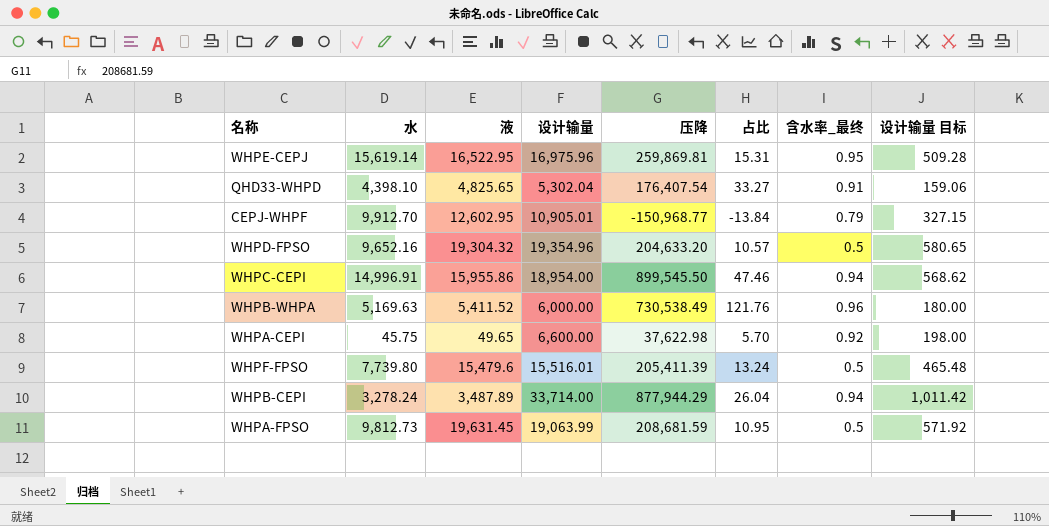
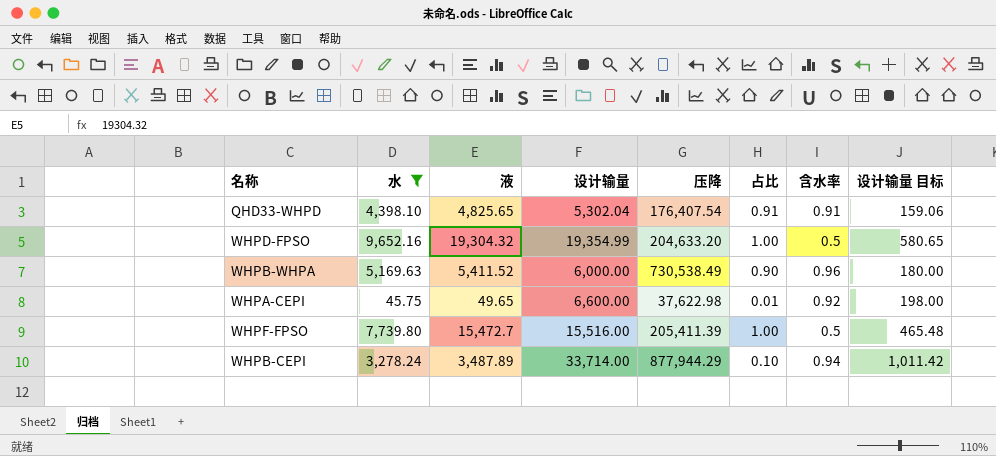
filter: none -> 水 <= 9,652.16
column 占比 | formula: [压降] / [设计输量] -> [液] / [设计输量]
column name: 含水率_最终 -> 含水率
WHPD-FPSO | 设计输量: 19,354.96 -> 19,354.99
WHPF-FPSO | 液: 15,479.6 -> 15,472.7
WHPF-FPSO | 设计输量: 15,516.01 -> 15,516.00

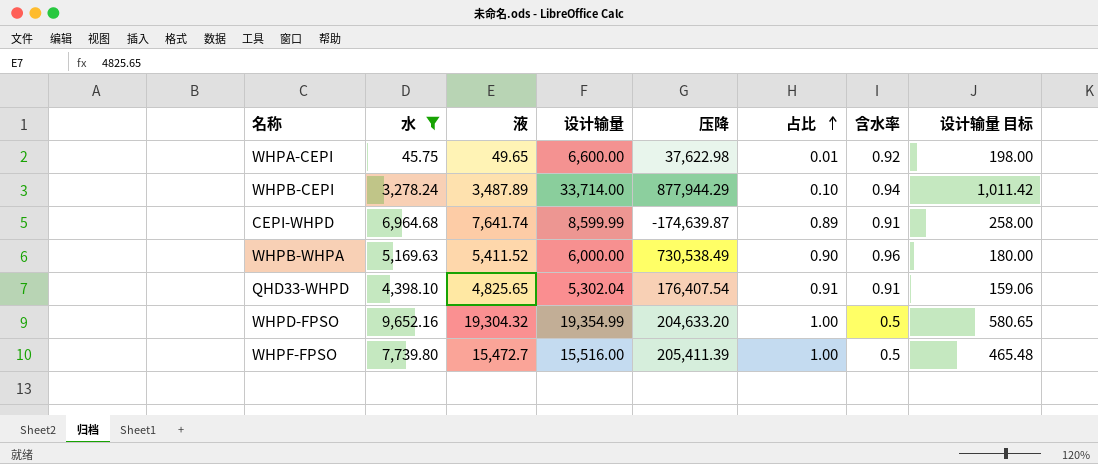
row order: none -> 占比 ascending
row CEPI-WHPD: none -> 6,964.68 | 7,641.74 | 8,599.99 | -174,639.87 | 0.89 | 0.91 | 258.00

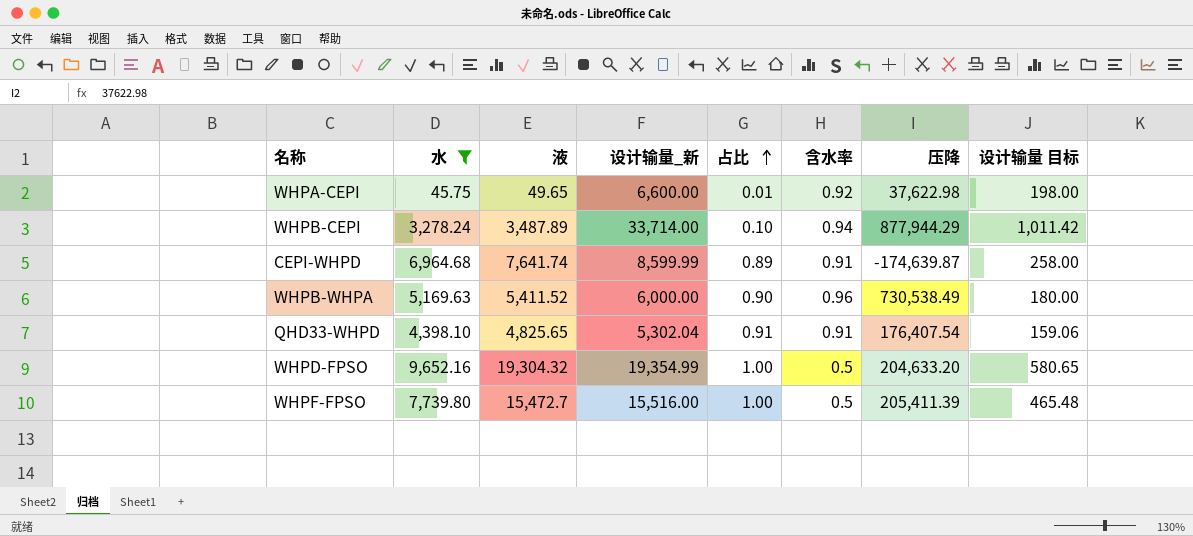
column name: 设计输量 -> 设计输量_新
column 压降 | position: 5 -> 7

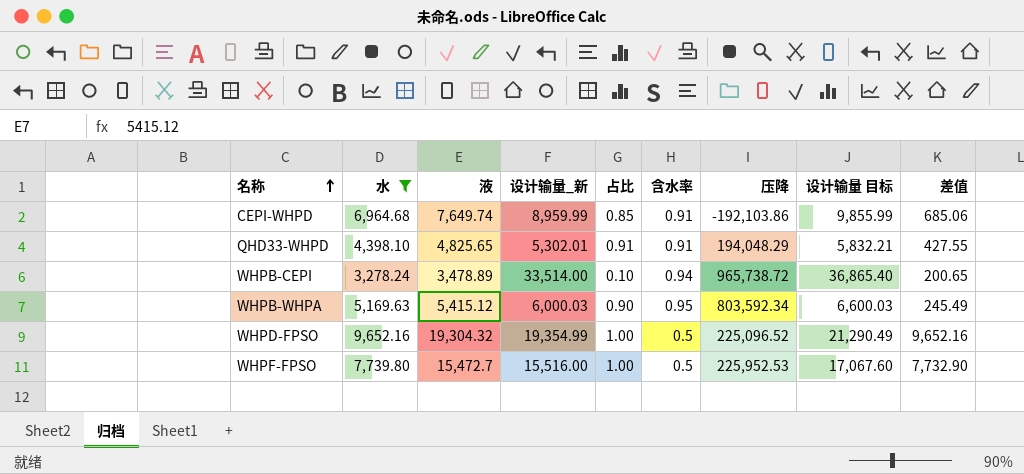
row order: 占比 ascending -> 名称 ascending
column 设计输量 目标 | formula: [设计输量_新] * 0.03 -> [设计输量_新] * 1.1
column 差值 | formula: none -> [液] - [水]
row WHPA-CEPI: 45.75 | 49.65 | 6,600.00 | 0.01 | 0.92 | 37,622.98 | 198.00 -> none
CEPI-WHPD | 液: 7,641.74 -> 7,649.74
CEPI-WHPD | 设计输量_新: 8,599.99 -> 8,959.99
CEPI-WHPD | 占比: 0.89 -> 0.85
CEPI-WHPD | 压降: -174,639.87 -> -192,103.86
QHD33-WHPD | 设计输量_新: 5,302.04 -> 5,302.01
QHD33-WHPD | 压降: 176,407.54 -> 194,048.29
WHPB-CEPI | 液: 3,487.89 -> 3,478.89
WHPB-CEPI | 设计输量_新: 33,714.00 -> 33,514.00
WHPB-CEPI | 压降: 877,944.29 -> 965,738.72
WHPB-WHPA | 液: 5,411.52 -> 5,415.12
WHPB-WHPA | 设计输量_新: 6,000.00 -> 6,000.03
WHPB-WHPA | 含水率: 0.96 -> 0.95
WHPB-WHPA | 压降: 730,538.49 -> 803,592.34
WHPD-FPSO | 压降: 204,633.20 -> 225,096.52
WHPF-FPSO | 压降: 205,411.39 -> 225,952.53

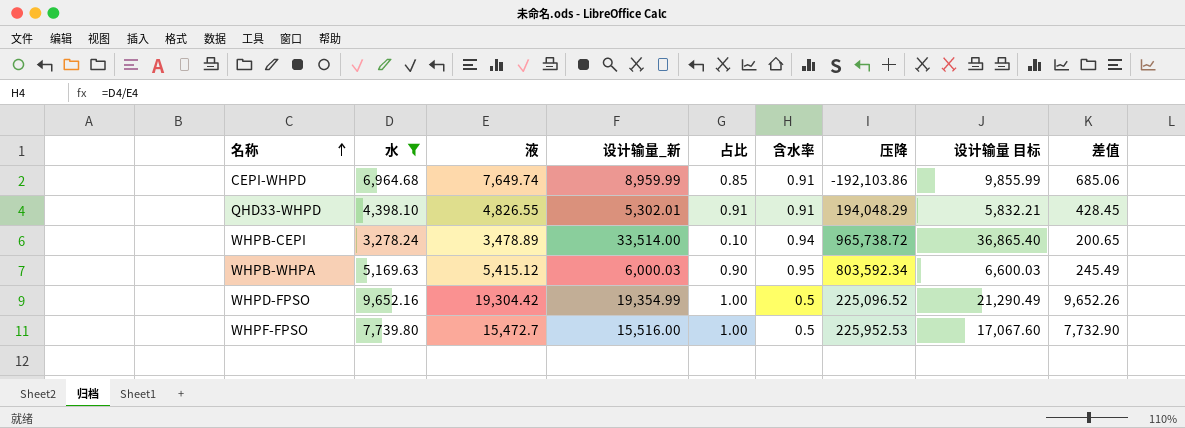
QHD33-WHPD | 液: 4,825.65 -> 4,826.55
QHD33-WHPD | 差值: 427.55 -> 428.45
WHPD-FPSO | 液: 19,304.32 -> 19,304.42
WHPD-FPSO | 差值: 9,652.16 -> 9,652.26

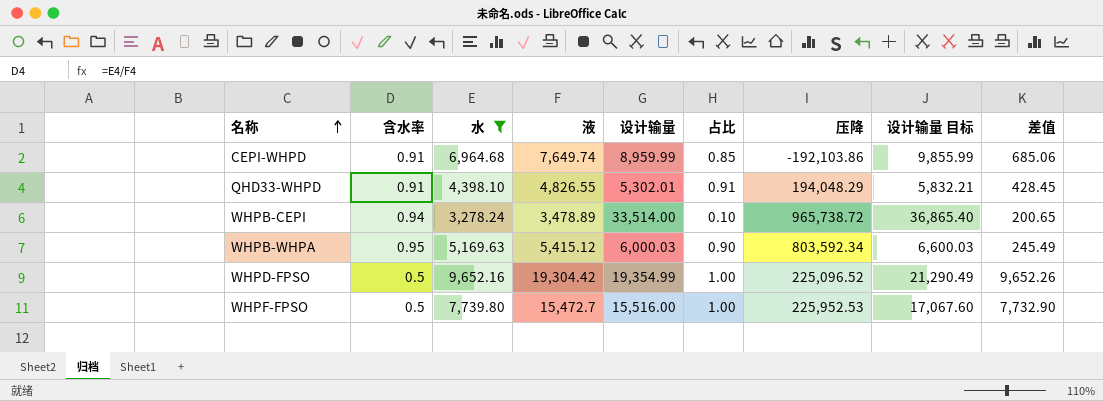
column 含水率 | position: 6 -> 2
column name: 设计输量_新 -> 设计输量

